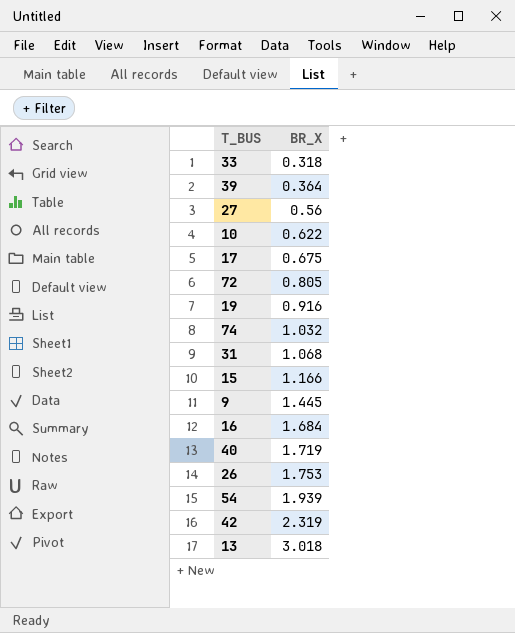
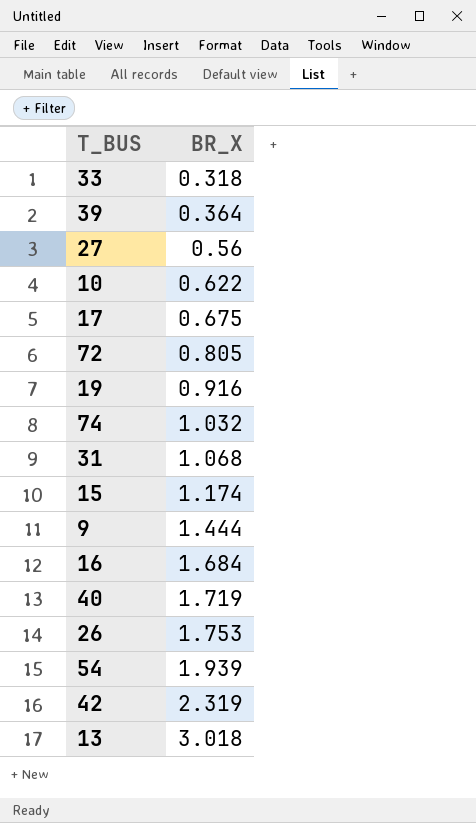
15 | BR_X: 1.166 -> 1.174
9 | BR_X: 1.445 -> 1.444

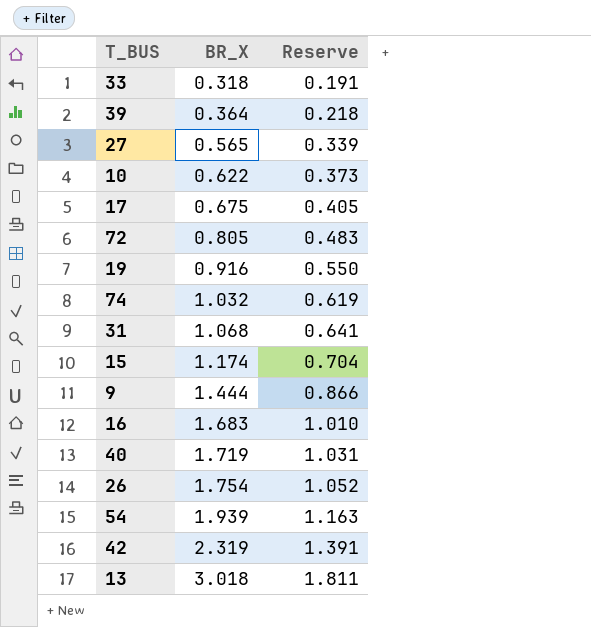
column Reserve | formula: none -> [BR_X] * 0.6
27 | BR_X: 0.56 -> 0.565
16 | BR_X: 1.684 -> 1.683
26 | BR_X: 1.753 -> 1.754

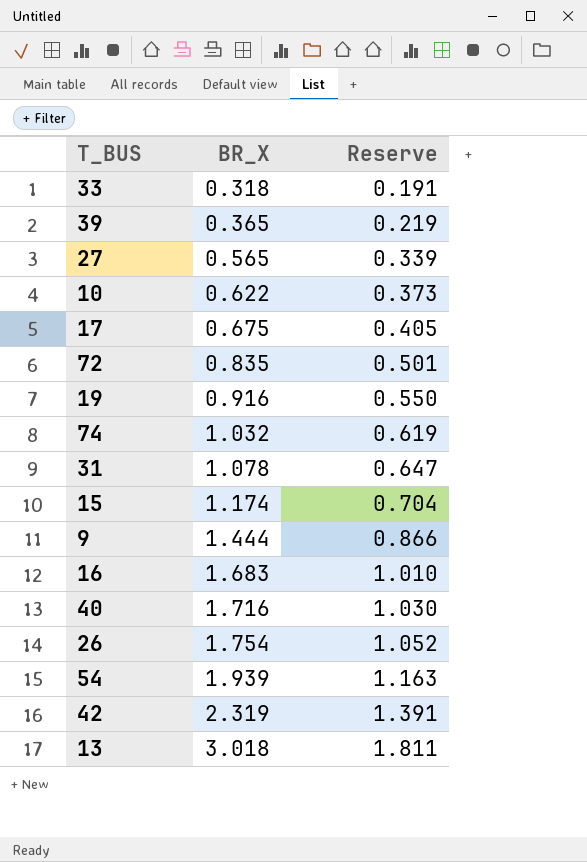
39 | BR_X: 0.364 -> 0.365
39 | Reserve: 0.218 -> 0.219
72 | BR_X: 0.805 -> 0.835
72 | Reserve: 0.483 -> 0.501
31 | BR_X: 1.068 -> 1.078
31 | Reserve: 0.641 -> 0.647
40 | BR_X: 1.719 -> 1.716
40 | Reserve: 1.031 -> 1.030

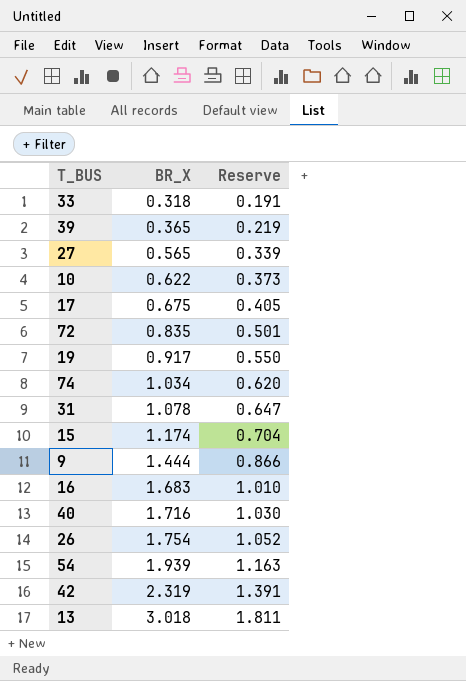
19 | BR_X: 0.916 -> 0.917
74 | BR_X: 1.032 -> 1.034
74 | Reserve: 0.619 -> 0.620

